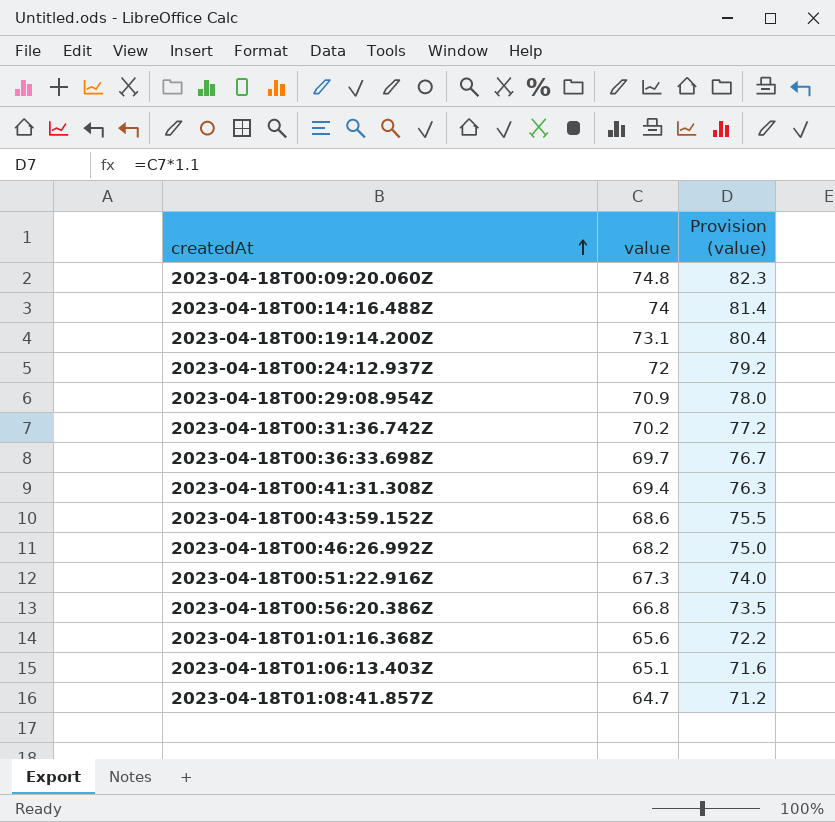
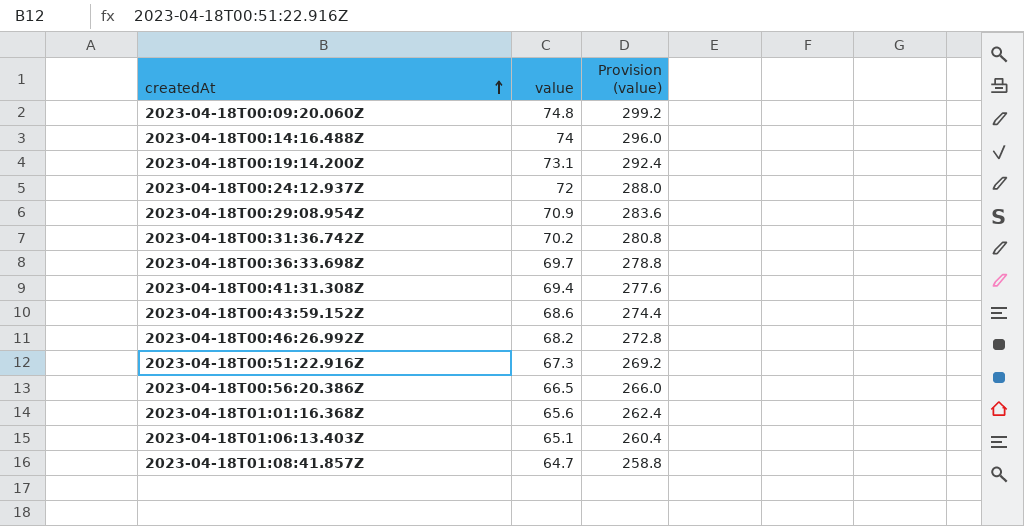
column Provision (value) | formula: [value] * 1.1 -> [value] * 4
2023-04-18T00:56:20.386Z | value: 66.8 -> 66.5

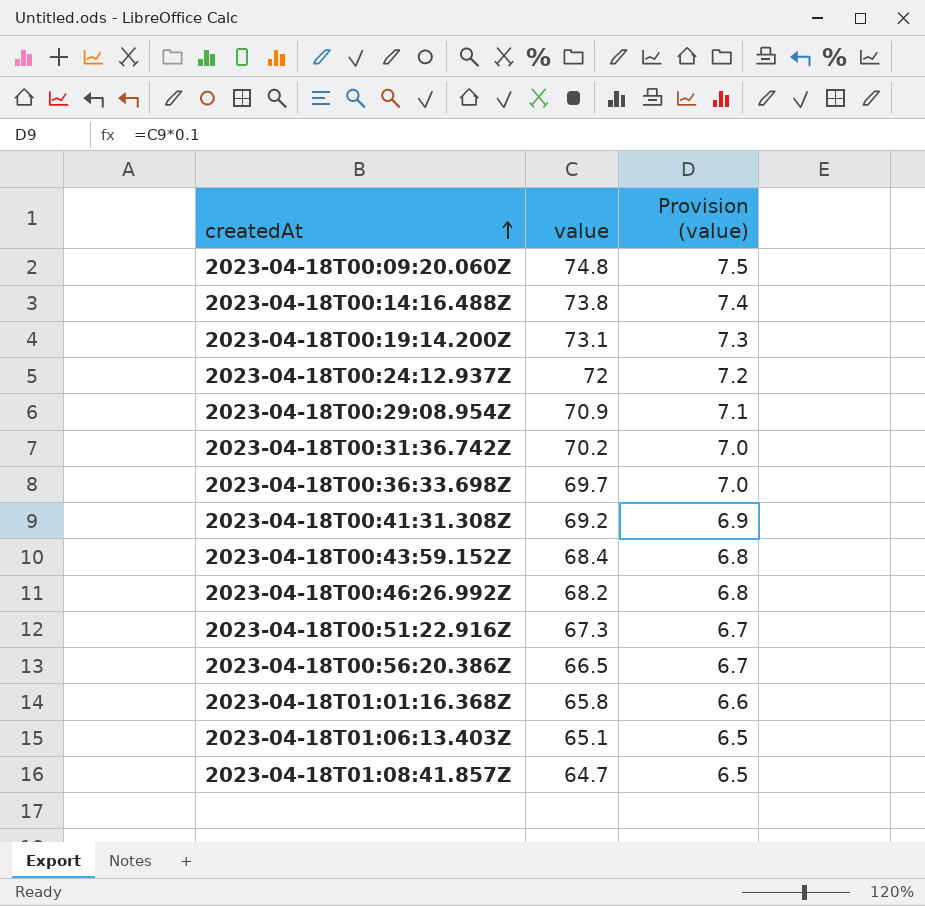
column Provision (value) | formula: [value] * 4 -> [value] * 0.1
2023-04-18T00:14:16.488Z | value: 74 -> 73.8
2023-04-18T00:41:31.308Z | value: 69.4 -> 69.2
2023-04-18T00:43:59.152Z | value: 68.6 -> 68.4
2023-04-18T01:01:16.368Z | value: 65.6 -> 65.8

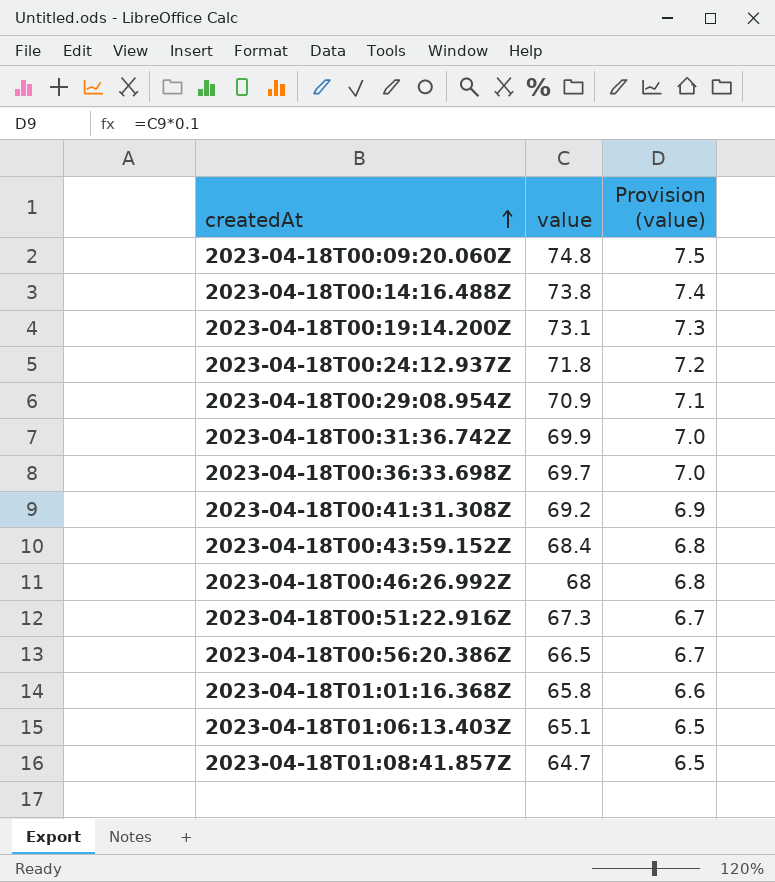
2023-04-18T00:24:12.937Z | value: 72 -> 71.8
2023-04-18T00:31:36.742Z | value: 70.2 -> 69.9
2023-04-18T00:46:26.992Z | value: 68.2 -> 68

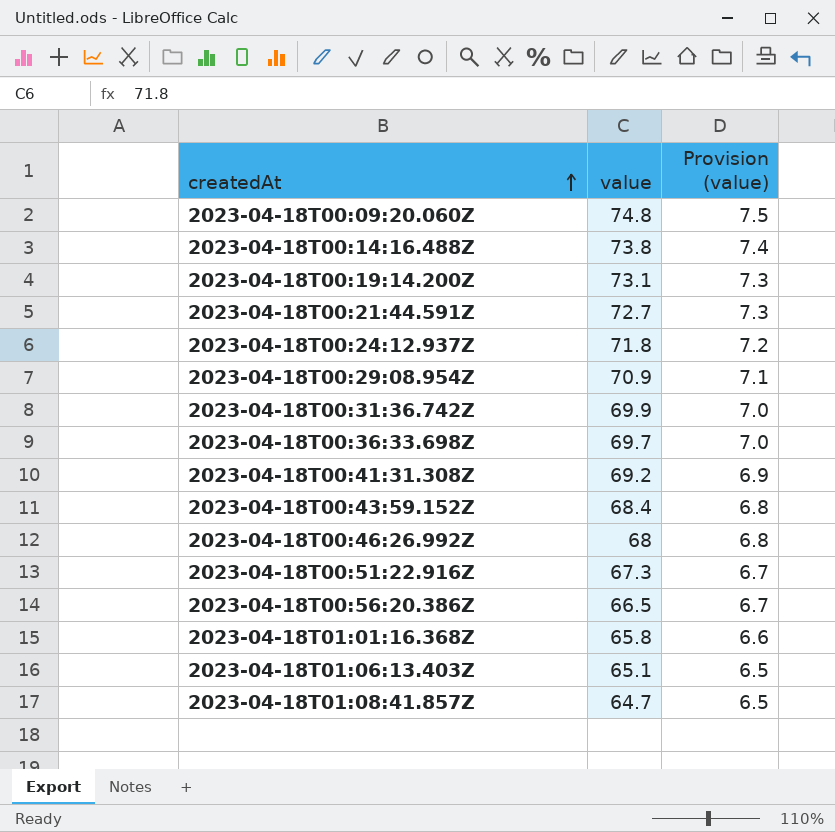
row 2023-04-18T00:21:44.591Z: none -> 72.7 | 7.3

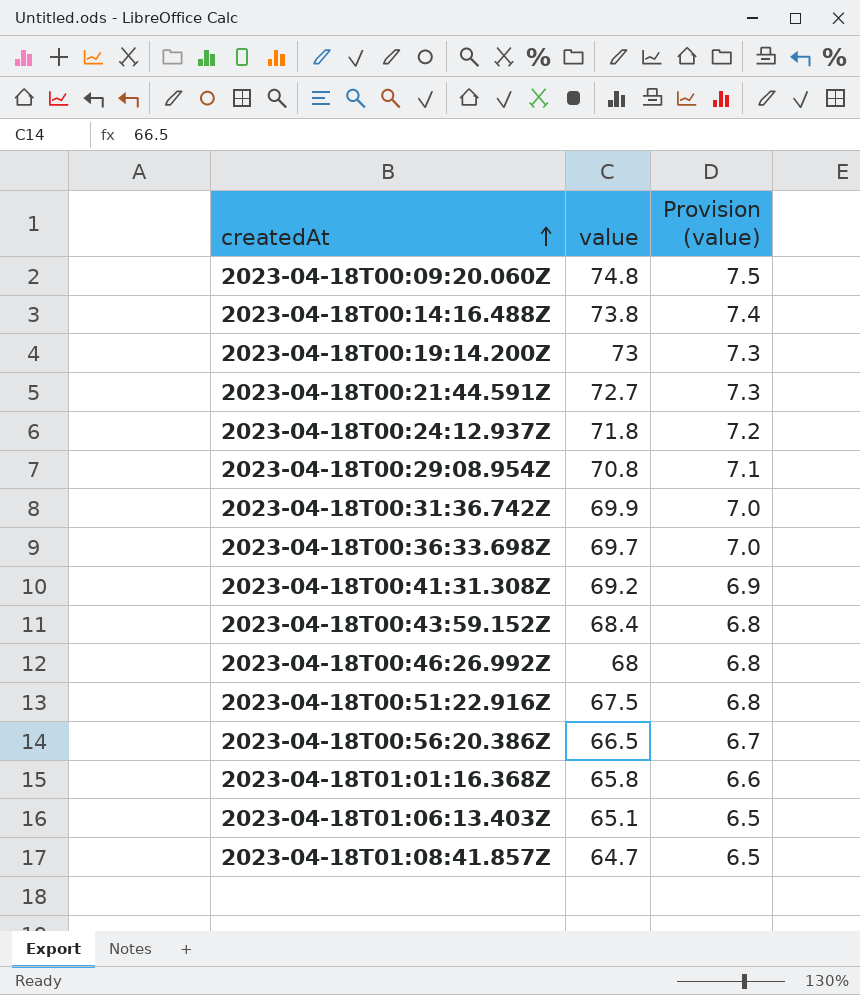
2023-04-18T00:19:14.200Z | value: 73.1 -> 73
2023-04-18T00:29:08.954Z | value: 70.9 -> 70.8
2023-04-18T00:51:22.916Z | value: 67.3 -> 67.5
2023-04-18T00:51:22.916Z | Provision (value): 6.7 -> 6.8

